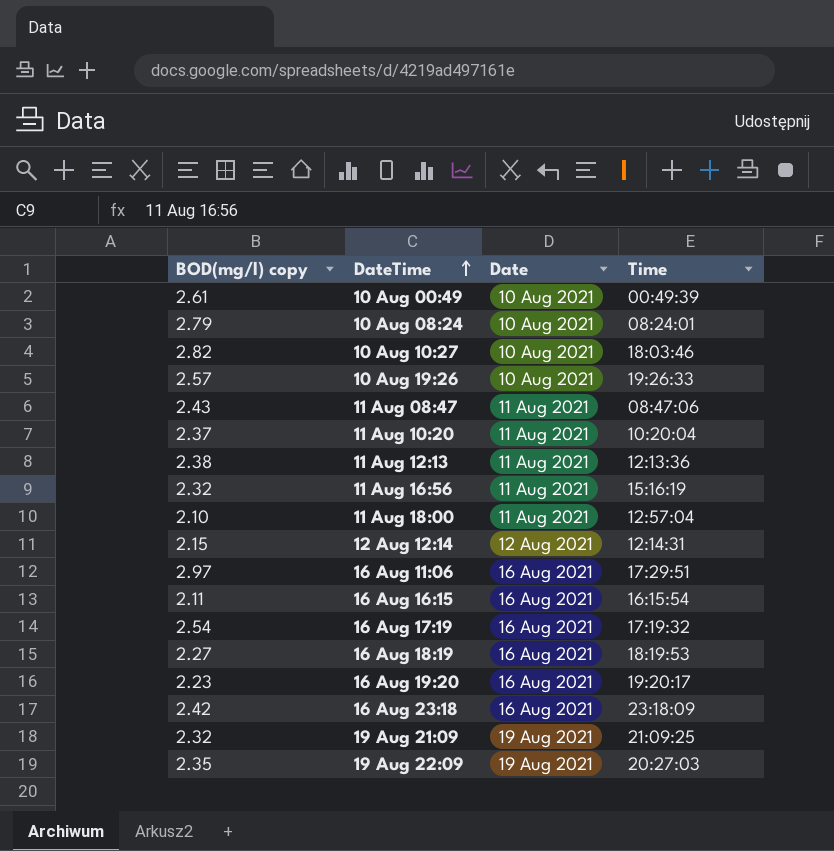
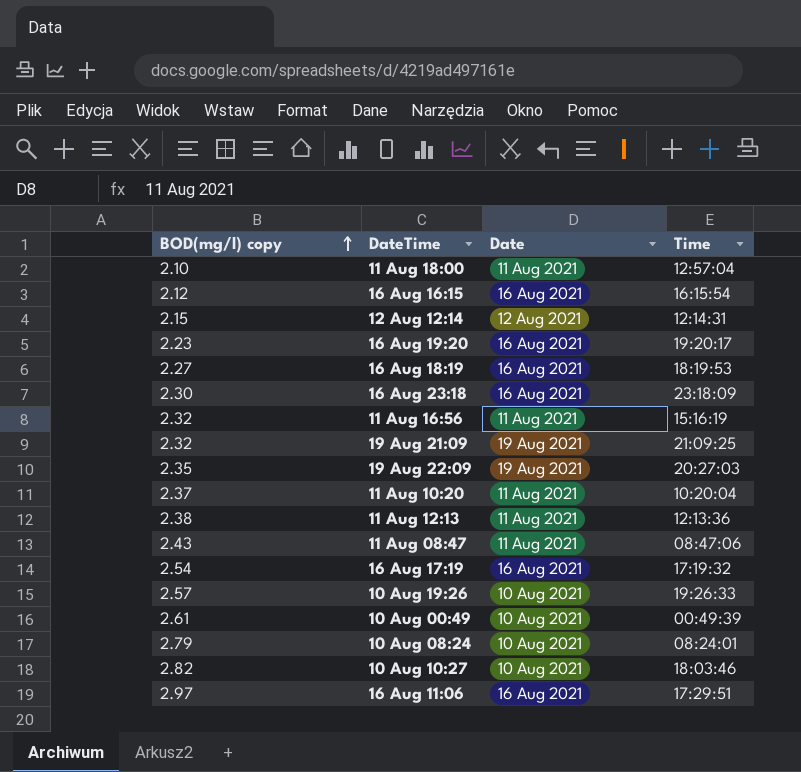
row order: DateTime ascending -> BOD(mg/l) copy ascending
16 Aug 16:15 | BOD(mg/l) copy: 2.11 -> 2.12
16 Aug 23:18 | BOD(mg/l) copy: 2.42 -> 2.30

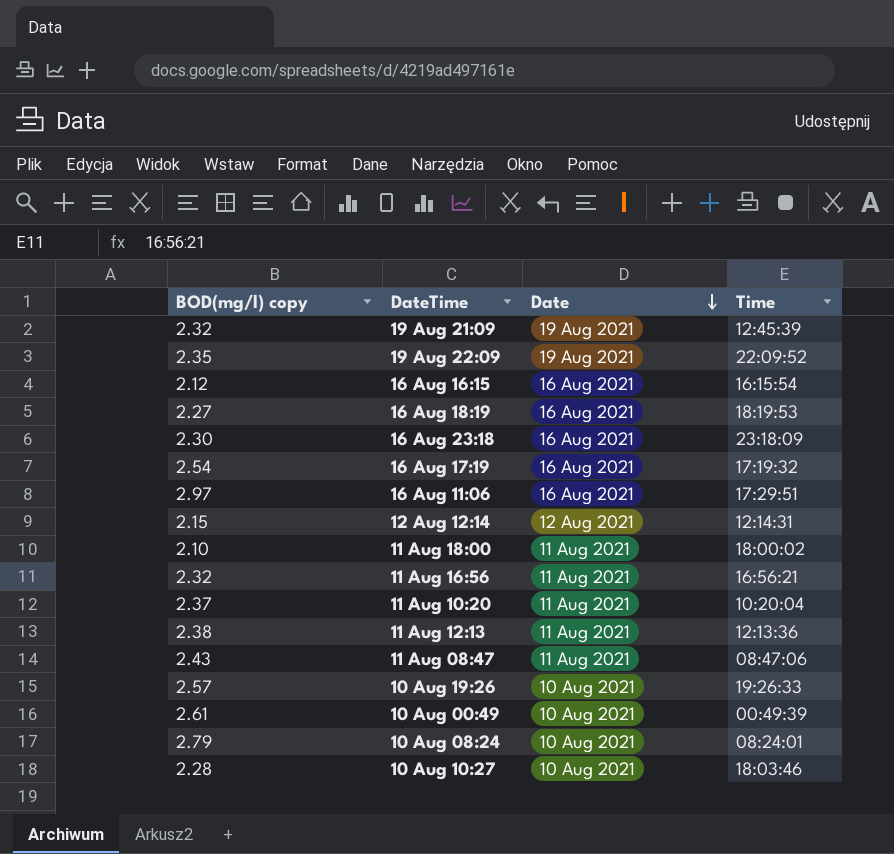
row order: BOD(mg/l) copy ascending -> Date descending
row 16 Aug 19:20: 2.23 | 16 Aug 2021 | 19:20:17 -> none
19 Aug 21:09 | Time: 21:09:25 -> 12:45:39
19 Aug 22:09 | Time: 20:27:03 -> 22:09:52
11 Aug 18:00 | Time: 12:57:04 -> 18:00:02
11 Aug 16:56 | Time: 15:16:19 -> 16:56:21
10 Aug 10:27 | BOD(mg/l) copy: 2.82 -> 2.28

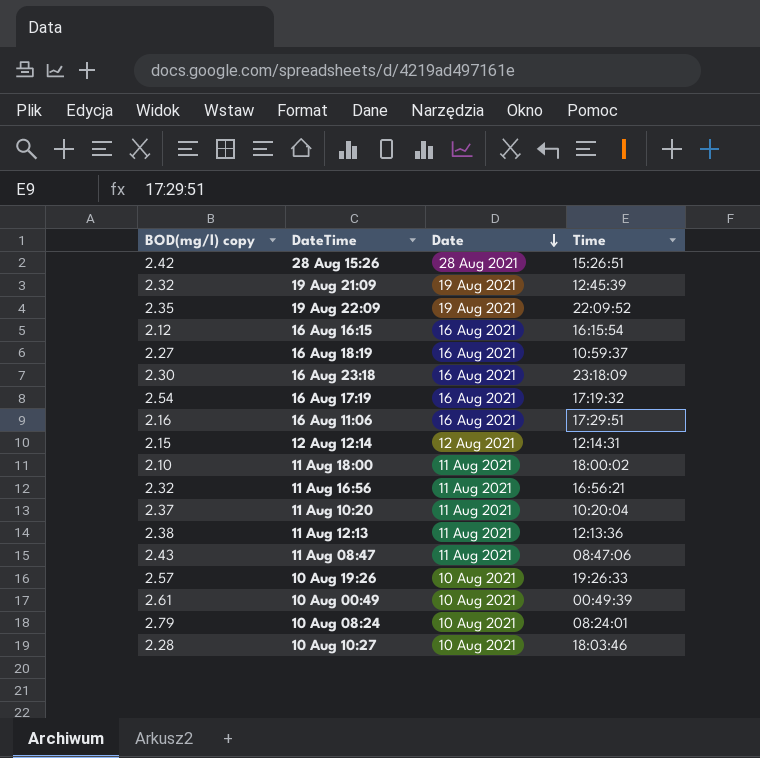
row 28 Aug 15:26: none -> 2.42 | 28 Aug 2021 | 15:26:51
16 Aug 18:19 | Time: 18:19:53 -> 10:59:37
16 Aug 11:06 | BOD(mg/l) copy: 2.97 -> 2.16

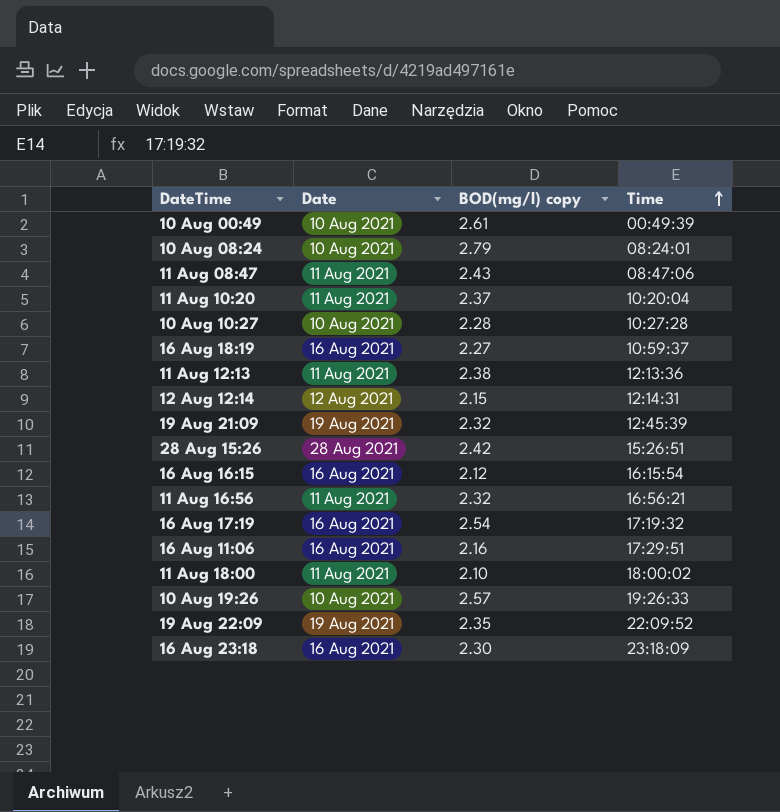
row order: Date descending -> Time ascending
column BOD(mg/l) copy | position: 1 -> 3
10 Aug 10:27 | Time: 18:03:46 -> 10:27:28

